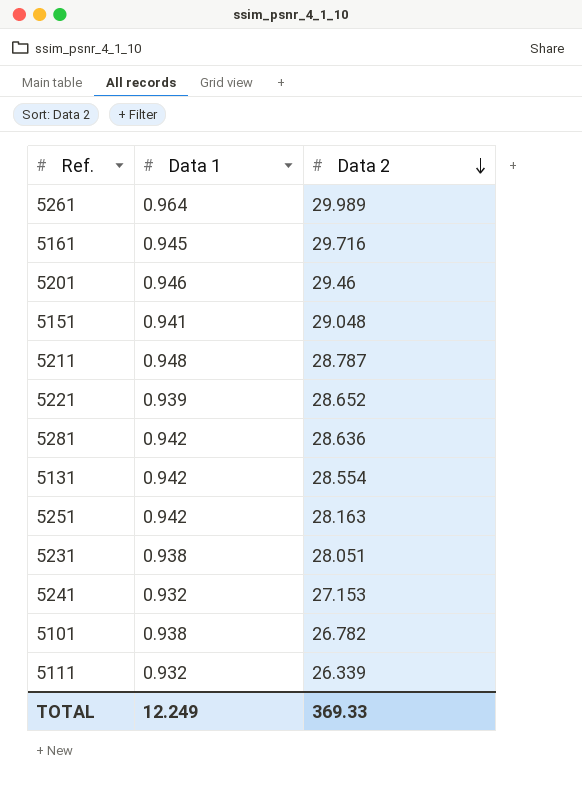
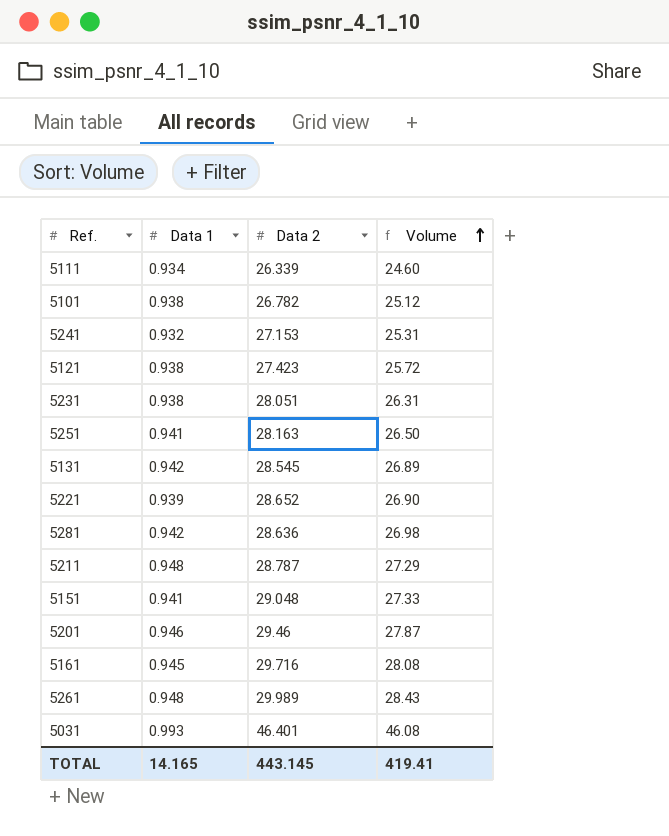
row order: Data 2 descending -> Volume ascending
column Volume | formula: none -> [Data 1] * [Data 2]
5111 | Data 1: 0.932 -> 0.934
row 5121: none -> 0.938 | 27.423 | 25.72
5251 | Data 1: 0.942 -> 0.941
5131 | Data 2: 28.554 -> 28.545
5261 | Data 1: 0.964 -> 0.948
row 5031: none -> 0.993 | 46.401 | 46.08
TOTAL | Data 1: 12.249 -> 14.165
TOTAL | Data 2: 369.33 -> 443.145

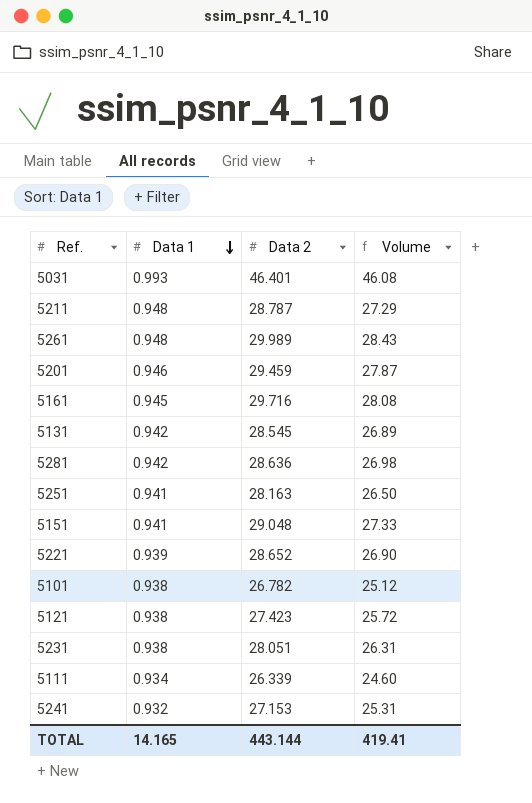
row order: Volume ascending -> Data 1 descending
5201 | Data 2: 29.46 -> 29.459
TOTAL | Data 2: 443.145 -> 443.144

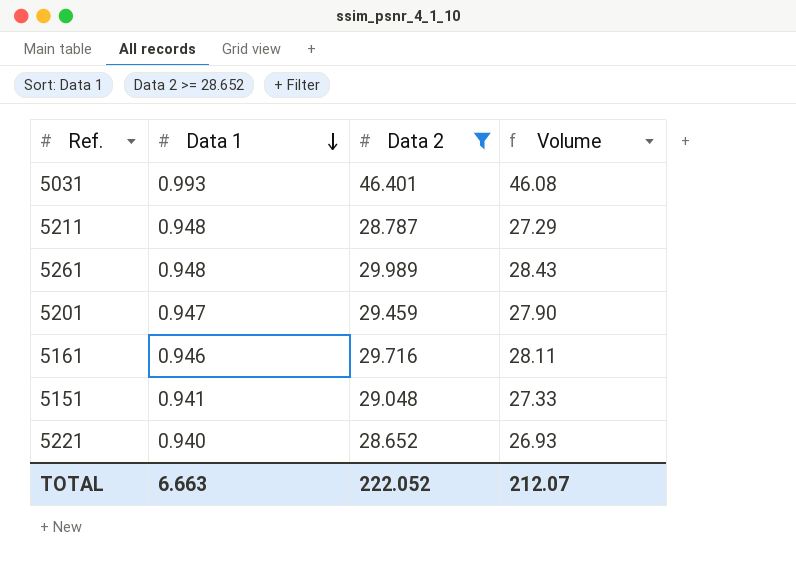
filter: none -> Data 2 >= 28.652
5201 | Data 1: 0.946 -> 0.947
5201 | Volume: 27.87 -> 27.90
5161 | Data 1: 0.945 -> 0.946
5161 | Volume: 28.08 -> 28.11
5221 | Data 1: 0.939 -> 0.940
5221 | Volume: 26.90 -> 26.93
TOTAL | Data 1: 14.165 -> 6.663
TOTAL | Data 2: 443.144 -> 222.052
TOTAL | Volume: 419.41 -> 212.07

